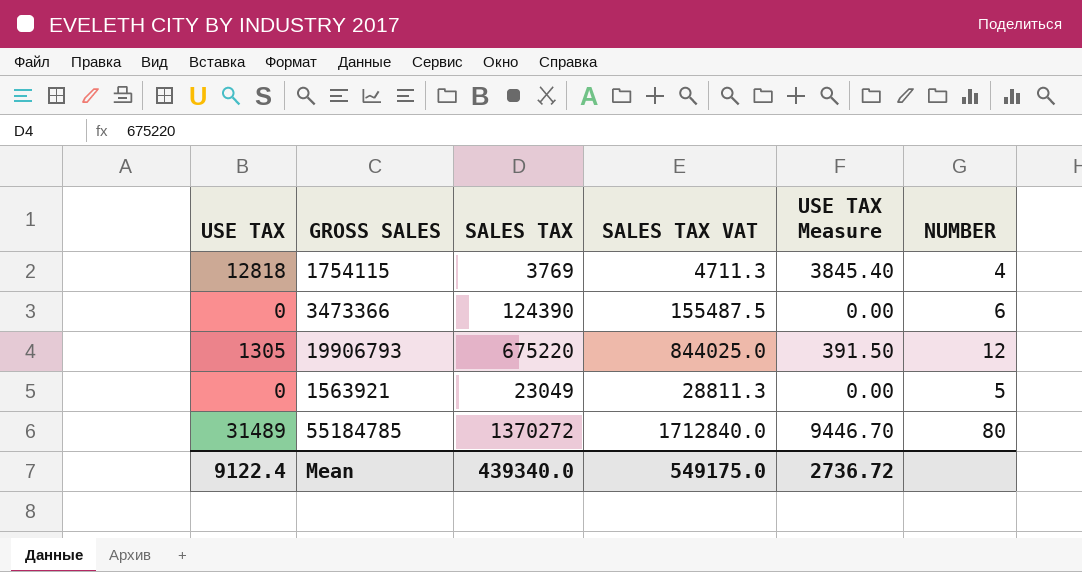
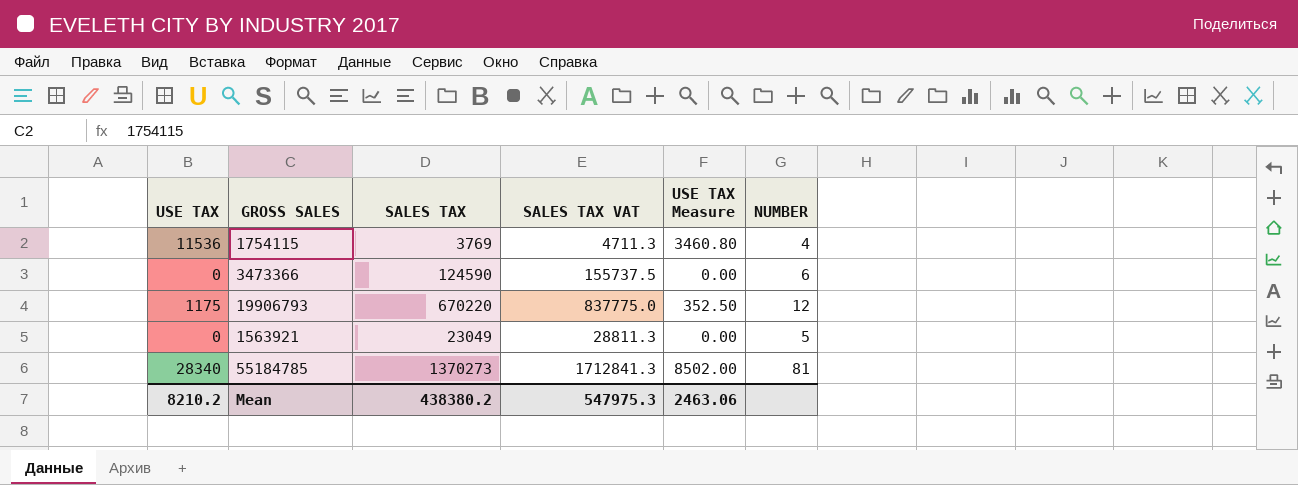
1754115 | USE TAX: 12818 -> 11536
1754115 | USE TAX Measure: 3845.40 -> 3460.80
3473366 | SALES TAX: 124390 -> 124590
3473366 | SALES TAX VAT: 155487.5 -> 155737.5
19906793 | USE TAX: 1305 -> 1175
19906793 | SALES TAX: 675220 -> 670220
19906793 | SALES TAX VAT: 844025.0 -> 837775.0
19906793 | USE TAX Measure: 391.50 -> 352.50
55184785 | USE TAX: 31489 -> 28340
55184785 | SALES TAX: 1370272 -> 1370273
55184785 | SALES TAX VAT: 1712840.0 -> 1712841.3
55184785 | USE TAX Measure: 9446.70 -> 8502.00
55184785 | NUMBER: 80 -> 81
Mean | USE TAX: 9122.4 -> 8210.2
Mean | SALES TAX: 439340.0 -> 438380.2
Mean | SALES TAX VAT: 549175.0 -> 547975.3
Mean | USE TAX Measure: 2736.72 -> 2463.06

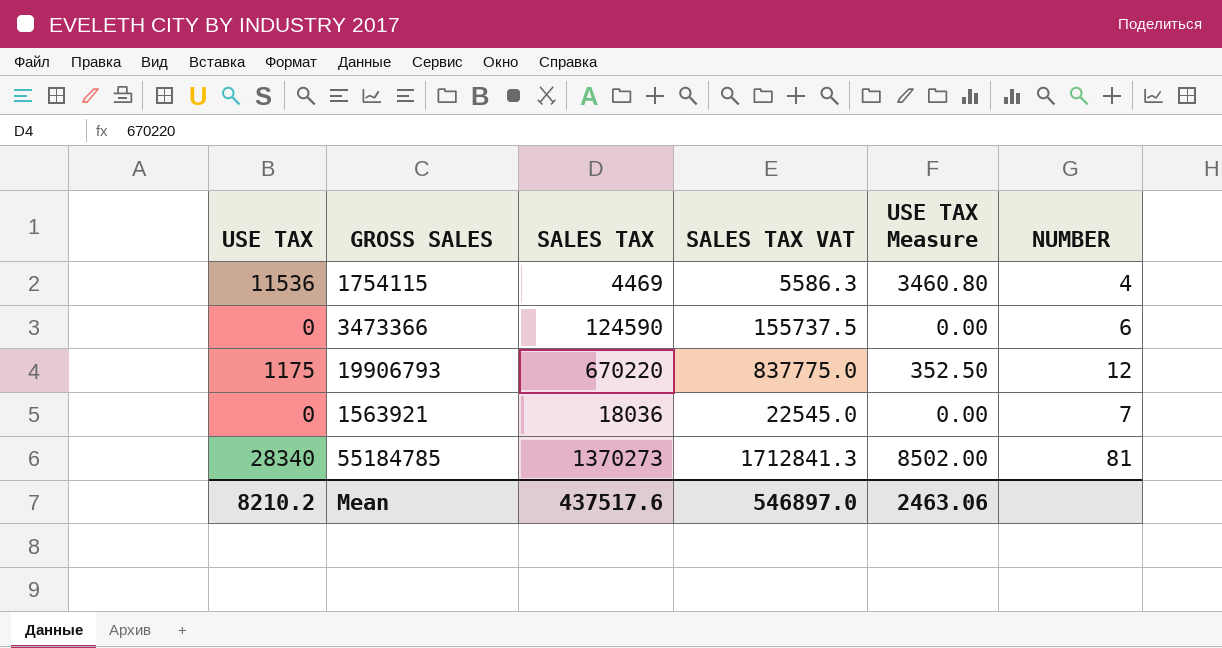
1754115 | SALES TAX: 3769 -> 4469
1754115 | SALES TAX VAT: 4711.3 -> 5586.3
1563921 | SALES TAX: 23049 -> 18036
1563921 | SALES TAX VAT: 28811.3 -> 22545.0
1563921 | NUMBER: 5 -> 7
Mean | SALES TAX: 438380.2 -> 437517.6
Mean | SALES TAX VAT: 547975.3 -> 546897.0

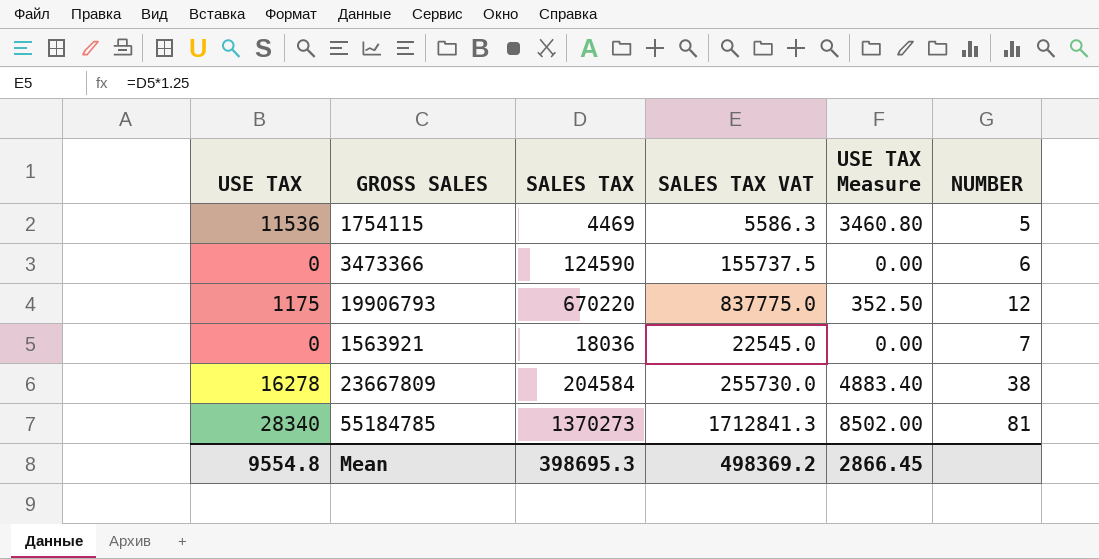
1754115 | NUMBER: 4 -> 5
row 23667809: none -> 16278 | 204584 | 255730.0 | 4883.40 | 38
Mean | USE TAX: 8210.2 -> 9554.8
Mean | SALES TAX: 437517.6 -> 398695.3
Mean | SALES TAX VAT: 546897.0 -> 498369.2
Mean | USE TAX Measure: 2463.06 -> 2866.45

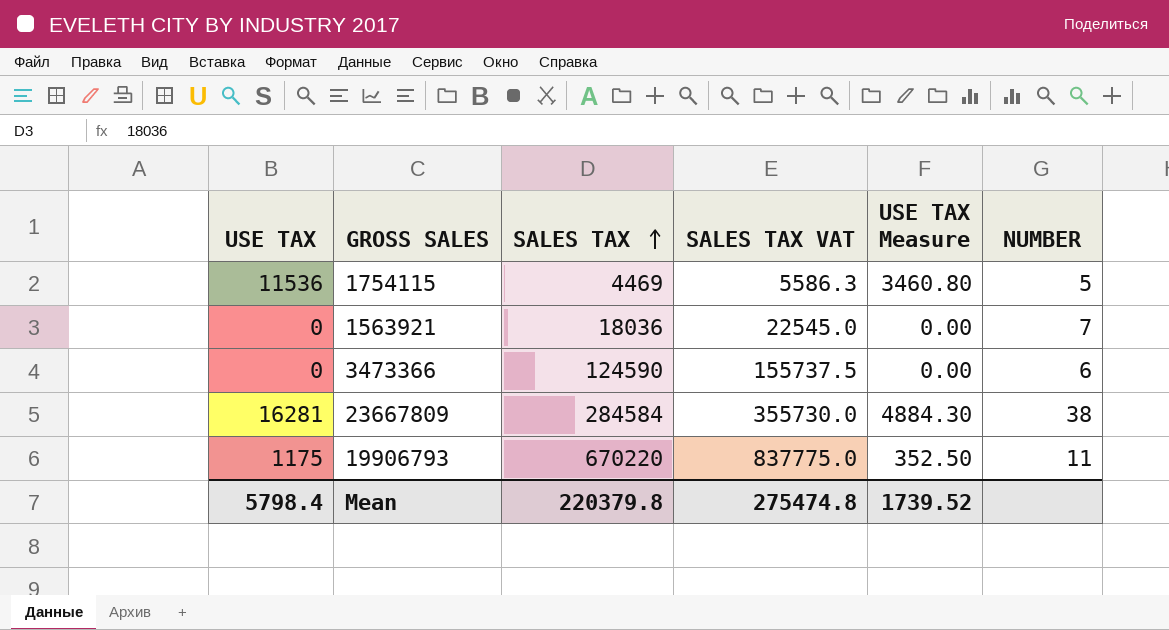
row order: none -> SALES TAX ascending
row 55184785: 28340 | 1370273 | 1712841.3 | 8502.00 | 81 -> none
23667809 | USE TAX: 16278 -> 16281
23667809 | SALES TAX: 204584 -> 284584
23667809 | SALES TAX VAT: 255730.0 -> 355730.0
23667809 | USE TAX Measure: 4883.40 -> 4884.30
19906793 | NUMBER: 12 -> 11
Mean | USE TAX: 9554.8 -> 5798.4
Mean | SALES TAX: 398695.3 -> 220379.8
Mean | SALES TAX VAT: 498369.2 -> 275474.8
Mean | USE TAX Measure: 2866.45 -> 1739.52

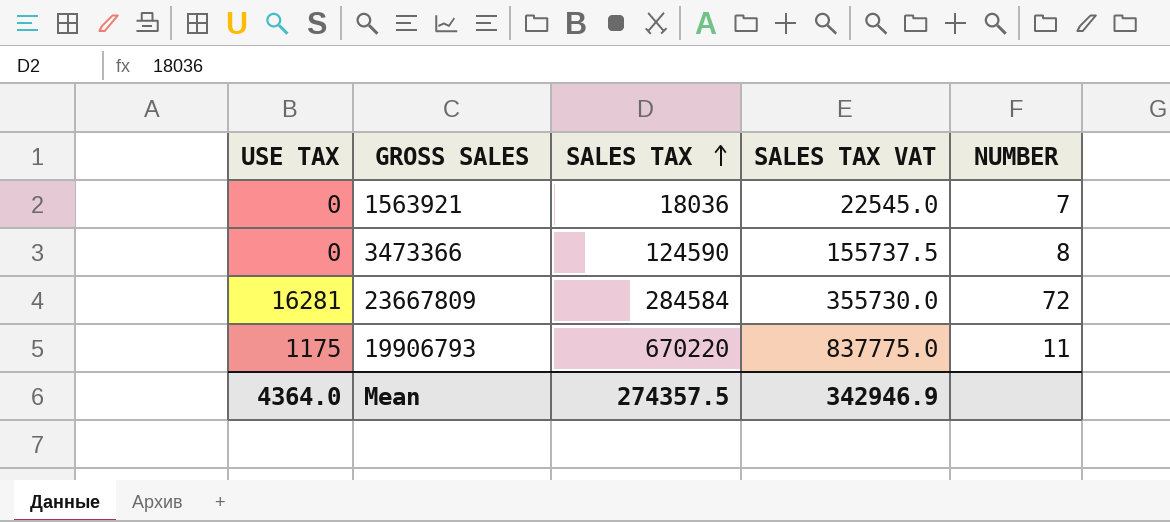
column USE TAX Measure | formula: [USE TAX] * 0.3 -> none
row 1754115: 11536 | 4469 | 5586.3 | 3460.80 | 5 -> none
3473366 | NUMBER: 6 -> 8
23667809 | NUMBER: 38 -> 72
Mean | USE TAX: 5798.4 -> 4364.0
Mean | SALES TAX: 220379.8 -> 274357.5
Mean | SALES TAX VAT: 275474.8 -> 342946.9

